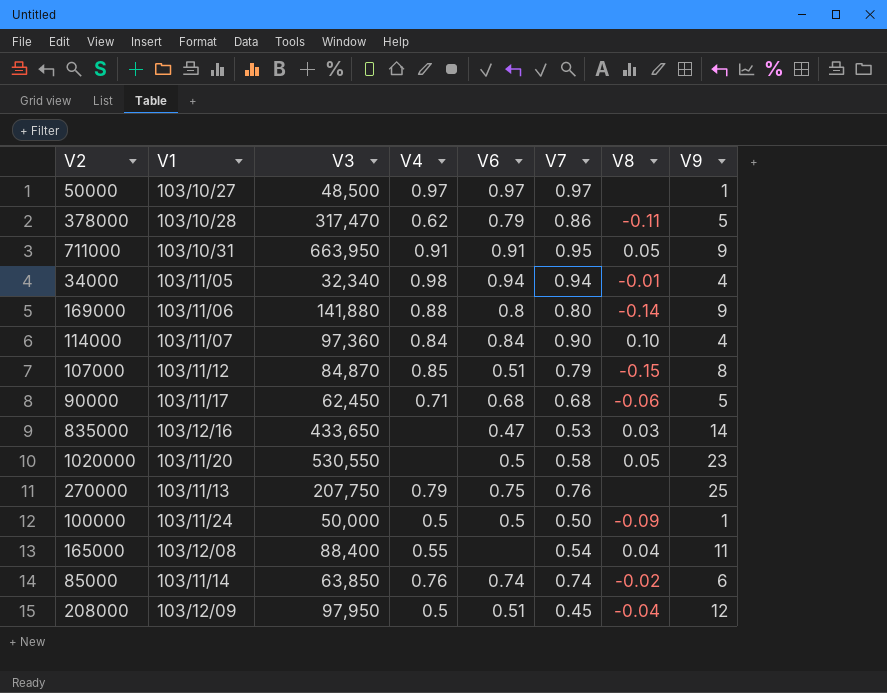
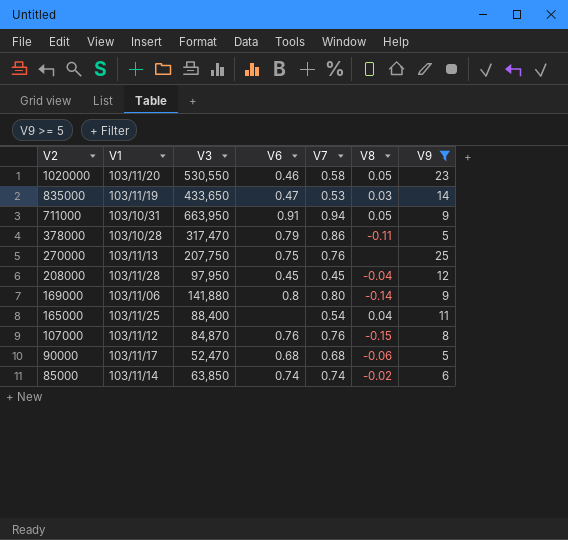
filter: none -> V9 >= 5
row order: none -> V2 descending
column V4 | position: 4 -> none
1020000 | V6: 0.5 -> 0.46
835000 | V1: 103/12/16 -> 103/11/19
711000 | V7: 0.95 -> 0.94
208000 | V1: 103/12/09 -> 103/11/28
208000 | V6: 0.51 -> 0.45
165000 | V1: 103/12/08 -> 103/11/25
107000 | V6: 0.51 -> 0.76
107000 | V7: 0.79 -> 0.76
90000 | V3: 62,450 -> 52,470

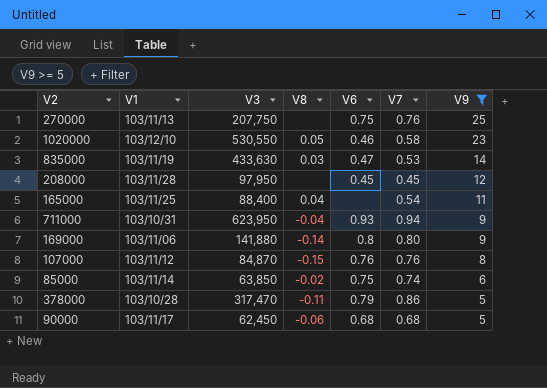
row order: V2 descending -> V9 descending
column V8 | position: 6 -> 4
1020000 | V1: 103/11/20 -> 103/12/10
835000 | V3: 433,650 -> 433,630
208000 | V8: -0.04 -> none
711000 | V3: 663,950 -> 623,950
711000 | V8: 0.05 -> -0.04
711000 | V6: 0.91 -> 0.93
85000 | V6: 0.74 -> 0.75
90000 | V3: 52,470 -> 62,450

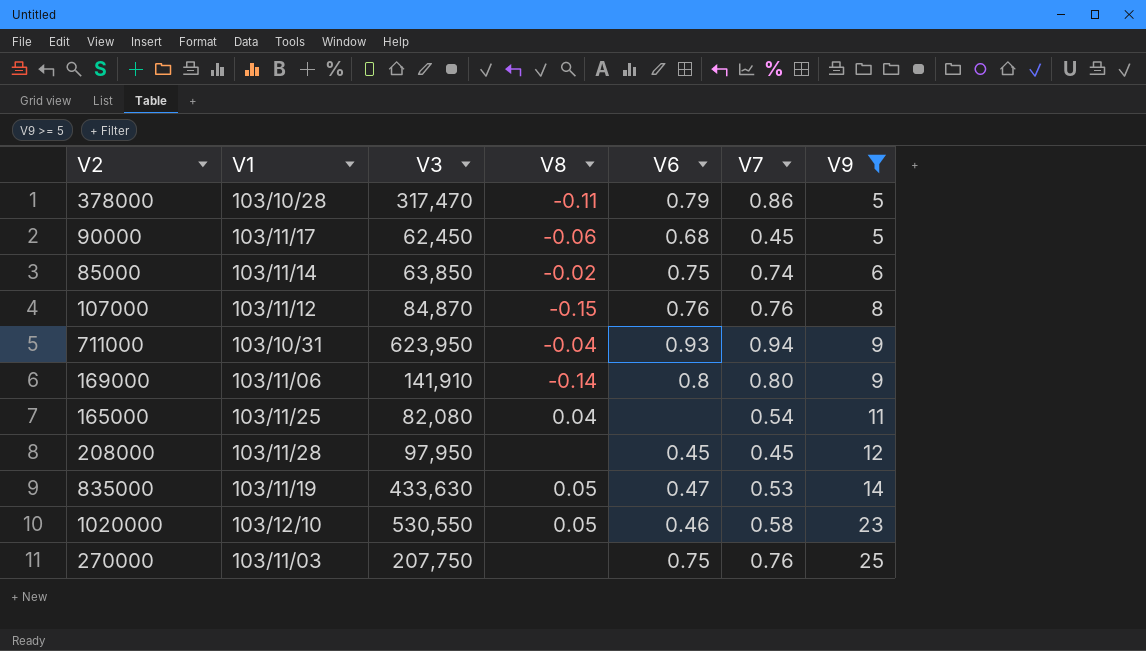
row order: V9 descending -> V9 ascending
90000 | V7: 0.68 -> 0.45
169000 | V3: 141,880 -> 141,910
165000 | V3: 88,400 -> 82,080
835000 | V8: 0.03 -> 0.05
270000 | V1: 103/11/13 -> 103/11/03

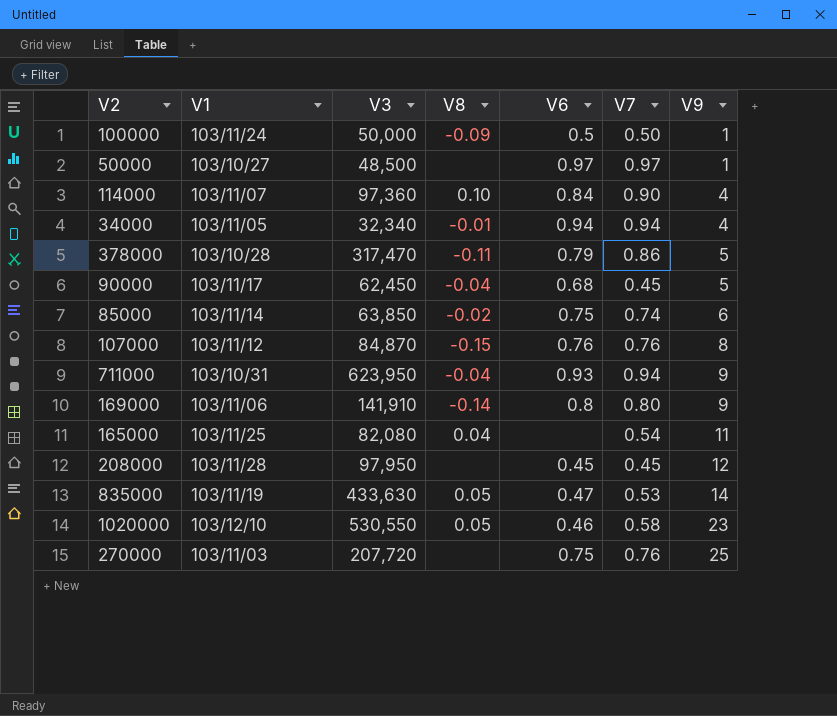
filter: V9 >= 5 -> none
90000 | V8: -0.06 -> -0.04
270000 | V3: 207,750 -> 207,720

